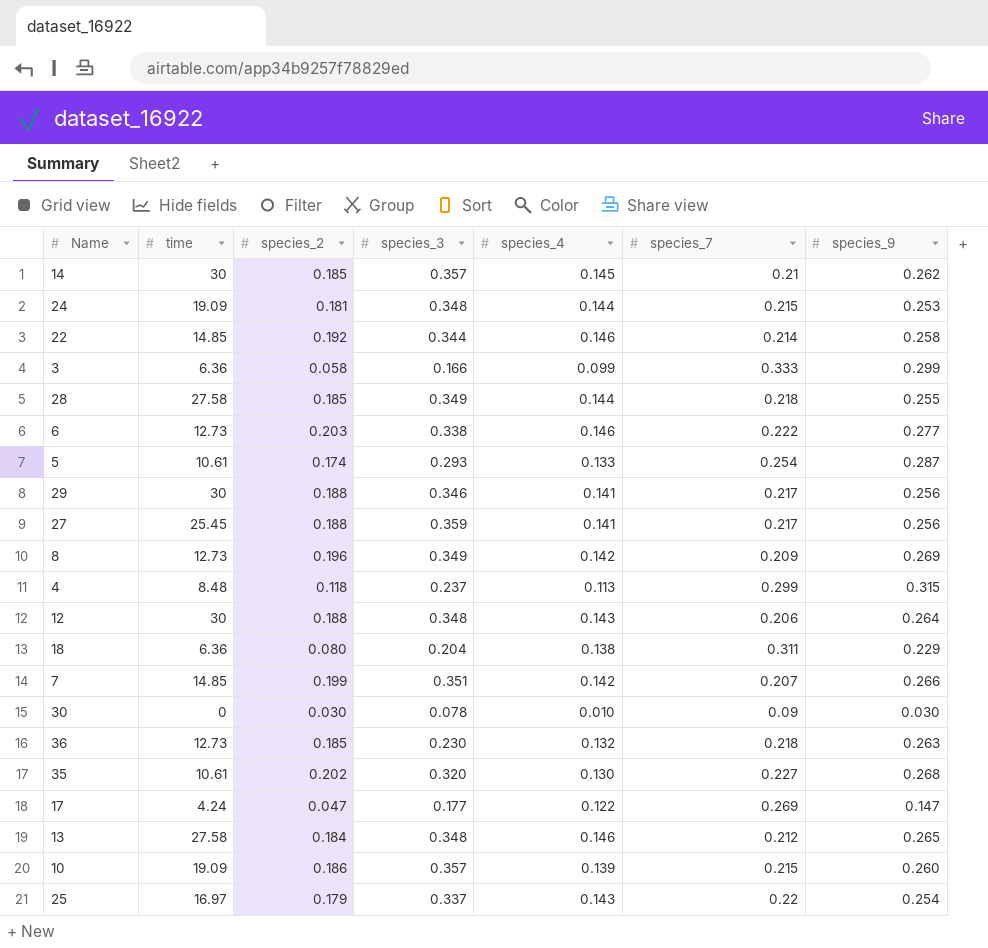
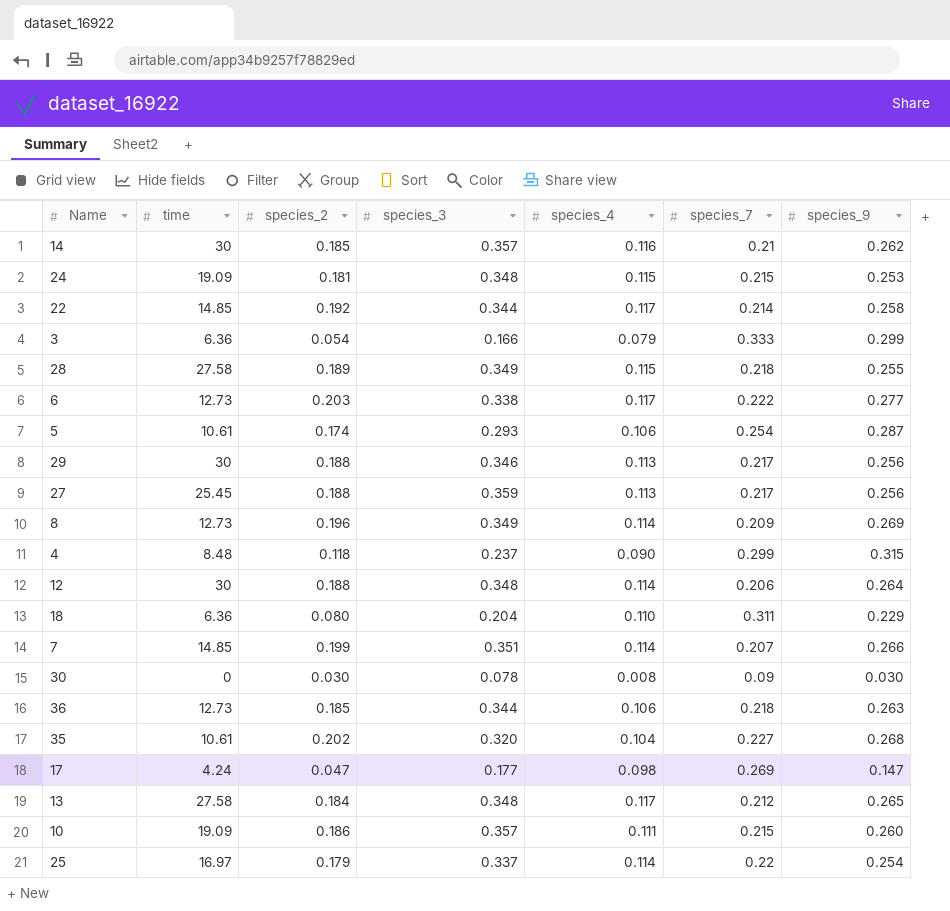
14 | species_4: 0.145 -> 0.116
24 | species_4: 0.144 -> 0.115
22 | species_4: 0.146 -> 0.117
3 | species_2: 0.058 -> 0.054
3 | species_4: 0.099 -> 0.079
28 | species_2: 0.185 -> 0.189
28 | species_4: 0.144 -> 0.115
6 | species_4: 0.146 -> 0.117
5 | species_4: 0.133 -> 0.106
29 | species_4: 0.141 -> 0.113
27 | species_4: 0.141 -> 0.113
8 | species_4: 0.142 -> 0.114
4 | species_4: 0.113 -> 0.090
12 | species_4: 0.143 -> 0.114
18 | species_4: 0.138 -> 0.110
7 | species_4: 0.142 -> 0.114
30 | species_4: 0.010 -> 0.008
36 | species_3: 0.230 -> 0.344
36 | species_4: 0.132 -> 0.106
35 | species_4: 0.130 -> 0.104
17 | species_4: 0.122 -> 0.098
13 | species_4: 0.146 -> 0.117
10 | species_4: 0.139 -> 0.111
25 | species_4: 0.143 -> 0.114

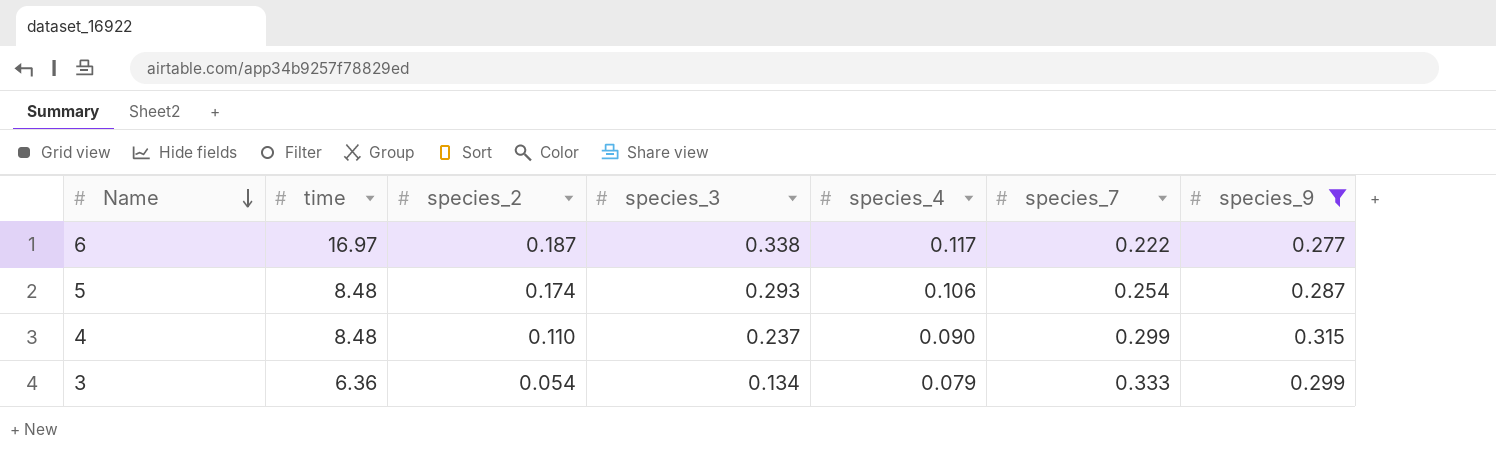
filter: none -> species_9 >= 0.277
row order: none -> Name descending
6 | time: 12.73 -> 16.97
6 | species_2: 0.203 -> 0.187
5 | time: 10.61 -> 8.48
4 | species_2: 0.118 -> 0.110
3 | species_3: 0.166 -> 0.134

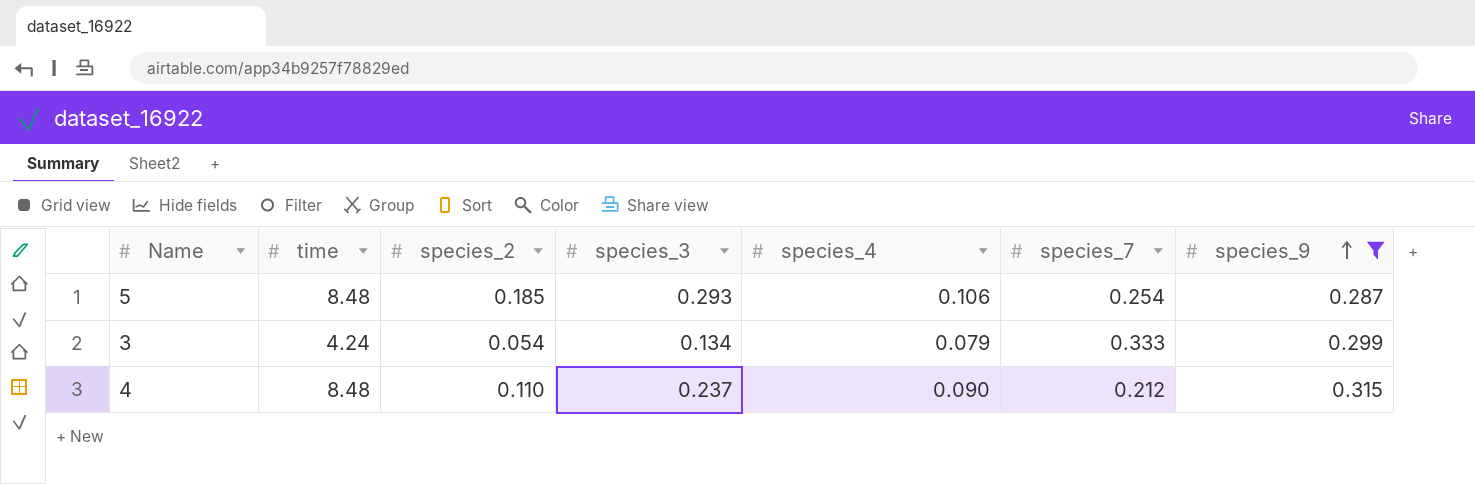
row order: Name descending -> species_9 ascending
row 6: 16.97 | 0.187 | 0.338 | 0.117 | 0.222 | 0.277 -> none
5 | species_2: 0.174 -> 0.185
3 | time: 6.36 -> 4.24
4 | species_7: 0.299 -> 0.212

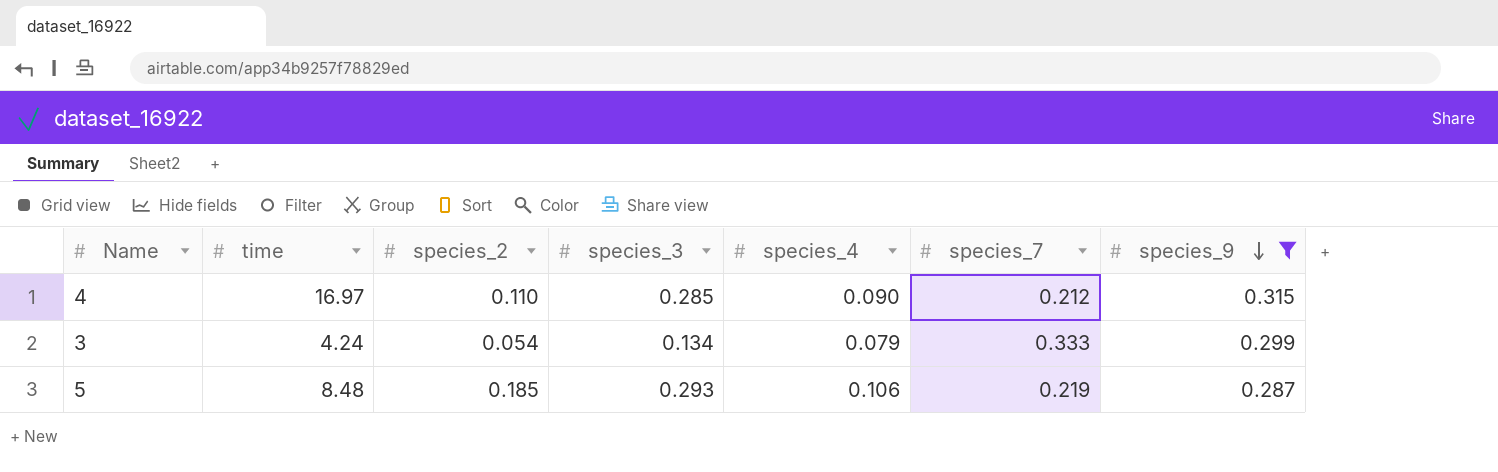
row order: species_9 ascending -> species_9 descending
4 | time: 8.48 -> 16.97
4 | species_3: 0.237 -> 0.285
5 | species_7: 0.254 -> 0.219

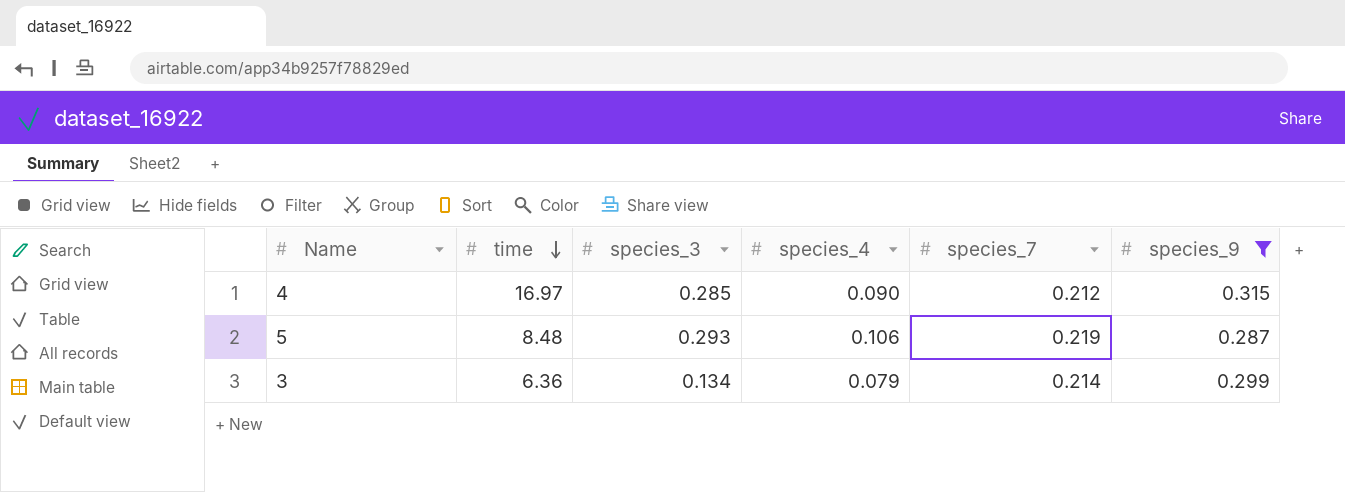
row order: species_9 descending -> time descending
column species_2 | position: 3 -> none
3 | time: 4.24 -> 6.36
3 | species_7: 0.333 -> 0.214

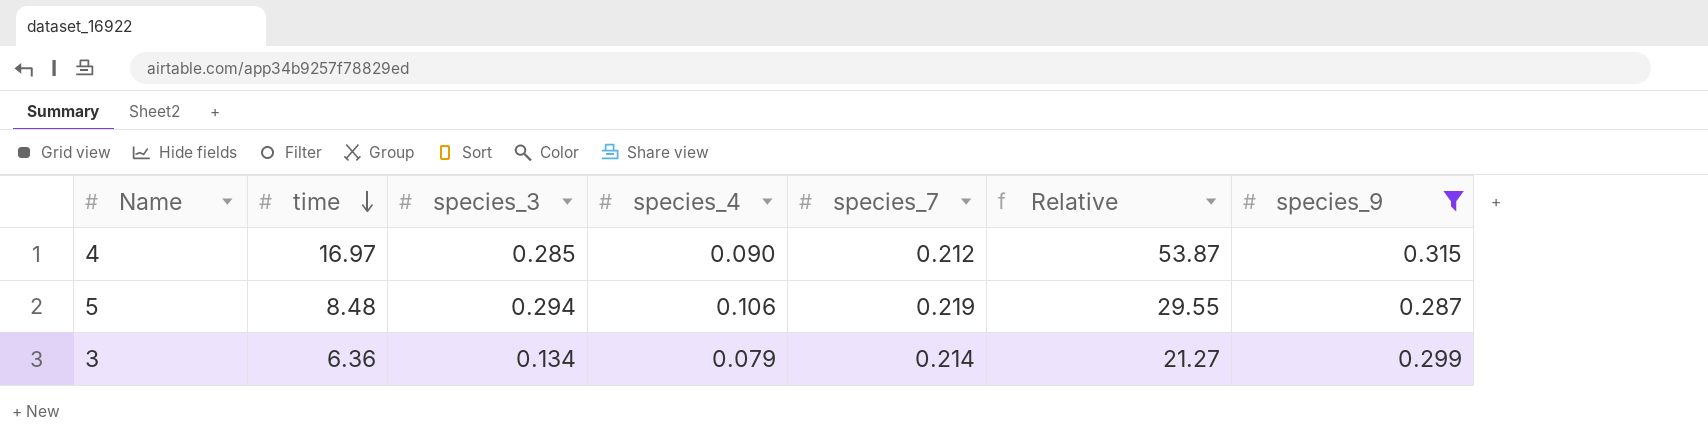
column Relative | formula: none -> [time] / [species_9]
5 | species_3: 0.293 -> 0.294

